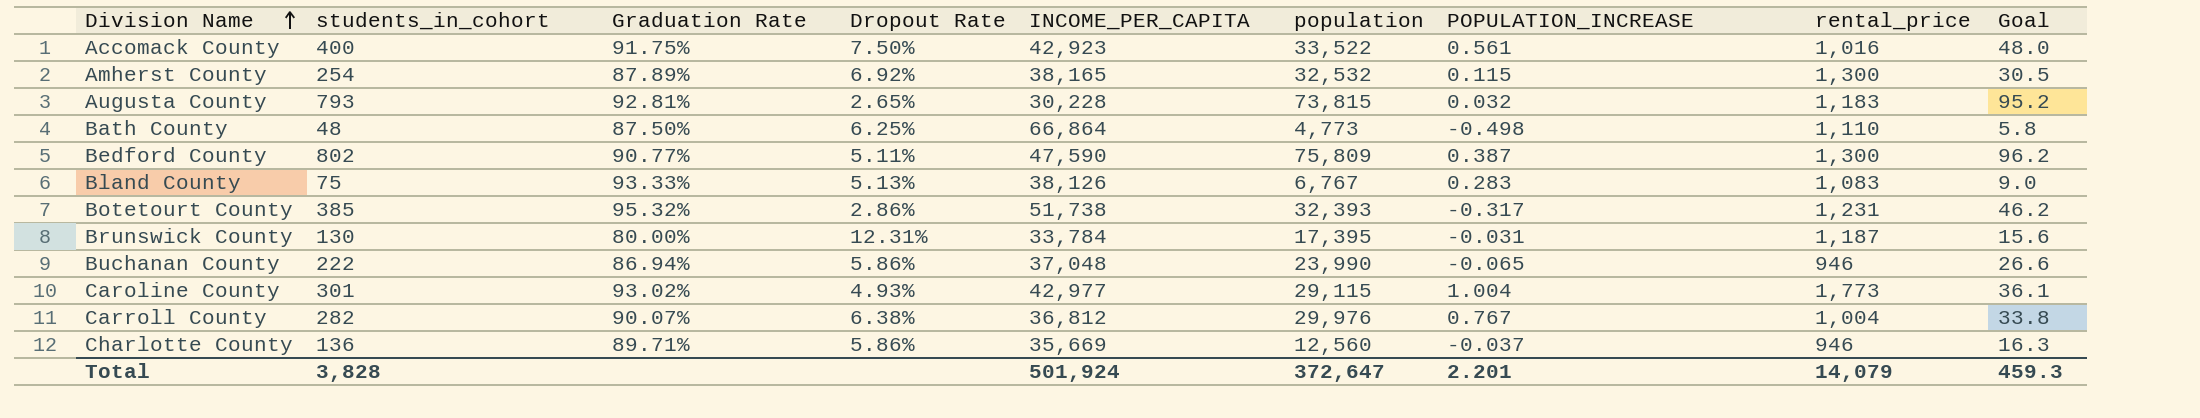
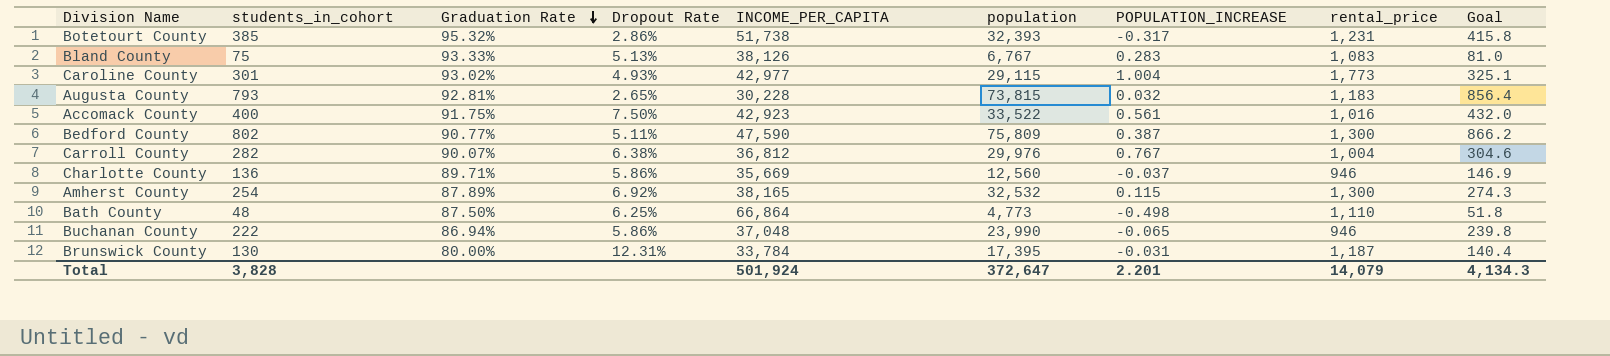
row order: Division Name ascending -> Graduation Rate descending
column Goal | formula: [students_in_cohort] * 0.12 -> [students_in_cohort] * 1.08
Total | Goal: 459.3 -> 4,134.3

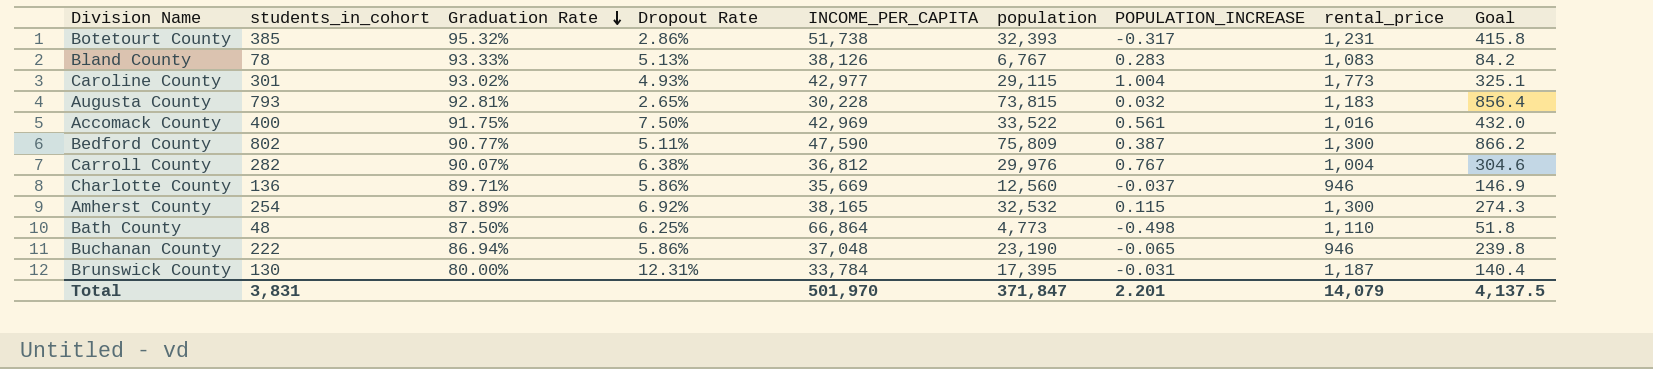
Bland County | students_in_cohort: 75 -> 78
Bland County | Goal: 81.0 -> 84.2
Accomack County | INCOME_PER_CAPITA: 42,923 -> 42,969
Buchanan County | population: 23,990 -> 23,190
Total | students_in_cohort: 3,828 -> 3,831
Total | INCOME_PER_CAPITA: 501,924 -> 501,970
Total | population: 372,647 -> 371,847
Total | Goal: 4,134.3 -> 4,137.5

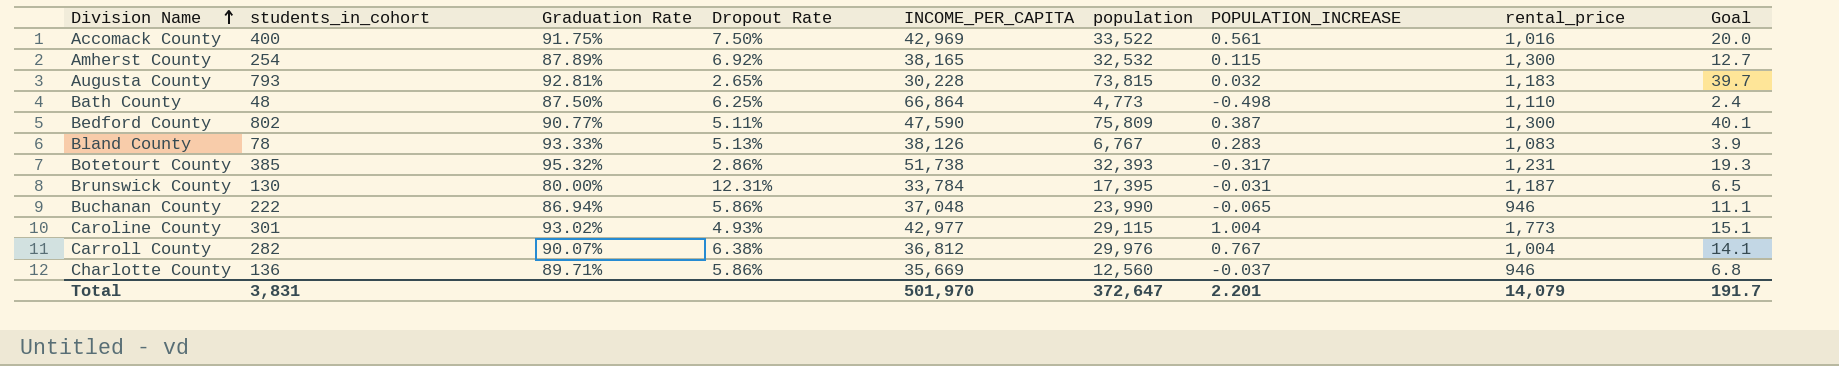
row order: Graduation Rate descending -> Division Name ascending
column Goal | formula: [students_in_cohort] * 1.08 -> [students_in_cohort] * 0.05
Buchanan County | population: 23,190 -> 23,990
Total | population: 371,847 -> 372,647
Total | Goal: 4,137.5 -> 191.7

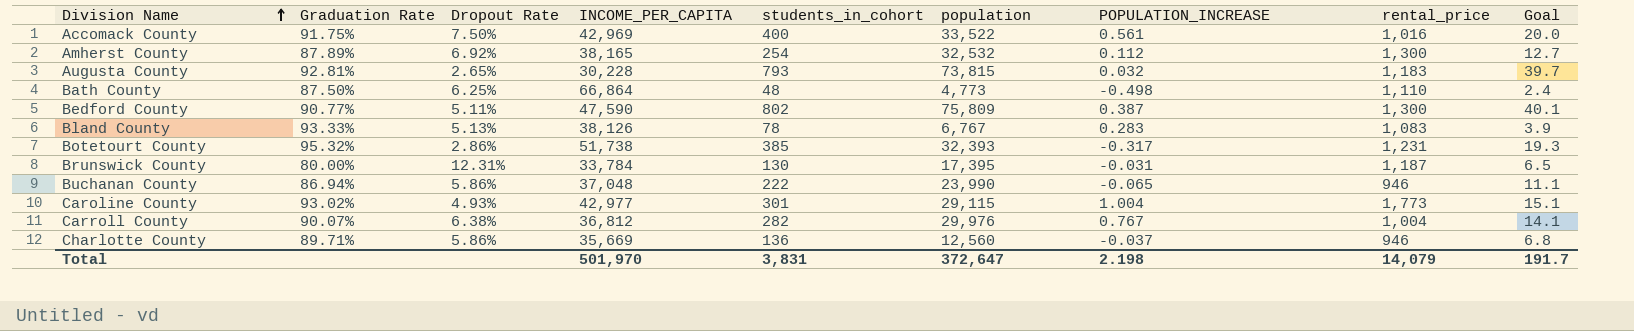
column students_in_cohort | position: 2 -> 5
Amherst County | POPULATION_INCREASE: 0.115 -> 0.112
Total | POPULATION_INCREASE: 2.201 -> 2.198

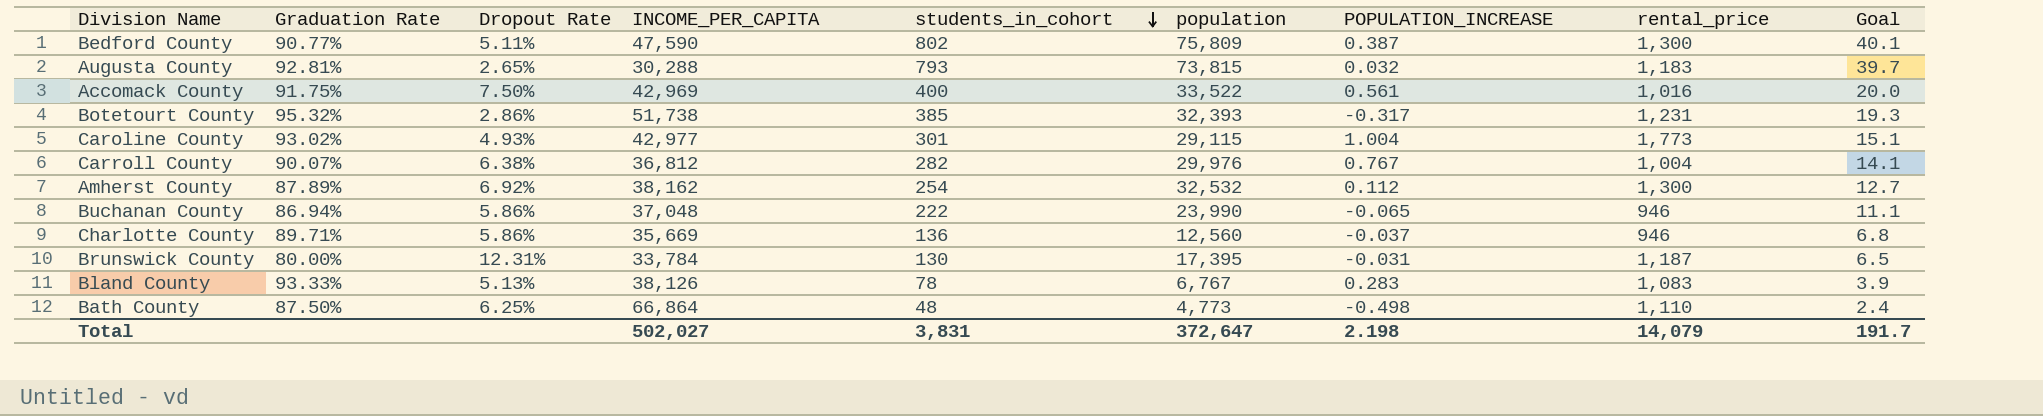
row order: Division Name ascending -> students_in_cohort descending
Augusta County | INCOME_PER_CAPITA: 30,228 -> 30,288
Amherst County | INCOME_PER_CAPITA: 38,165 -> 38,162
Total | INCOME_PER_CAPITA: 501,970 -> 502,027

